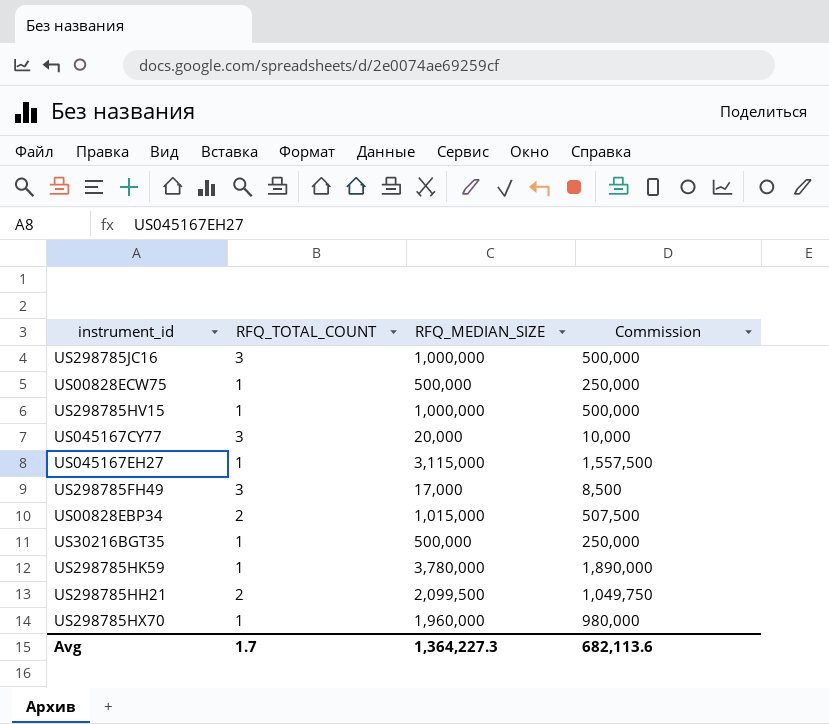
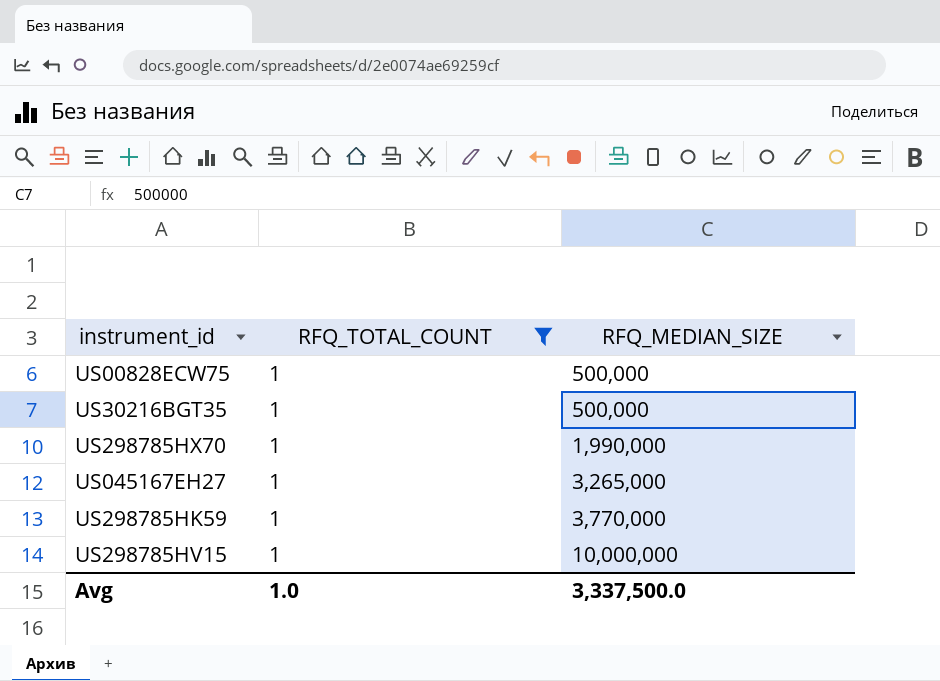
filter: none -> RFQ_TOTAL_COUNT = 1
row order: none -> RFQ_MEDIAN_SIZE ascending
column Commission | formula: [RFQ_MEDIAN_SIZE] * 0.5 -> none
US298785HX70 | RFQ_MEDIAN_SIZE: 1,960,000 -> 1,990,000
US045167EH27 | RFQ_MEDIAN_SIZE: 3,115,000 -> 3,265,000
US298785HK59 | RFQ_MEDIAN_SIZE: 3,780,000 -> 3,770,000
US298785HV15 | RFQ_MEDIAN_SIZE: 1,000,000 -> 10,000,000
Avg | RFQ_TOTAL_COUNT: 1.7 -> 1.0
Avg | RFQ_MEDIAN_SIZE: 1,364,227.3 -> 3,337,500.0

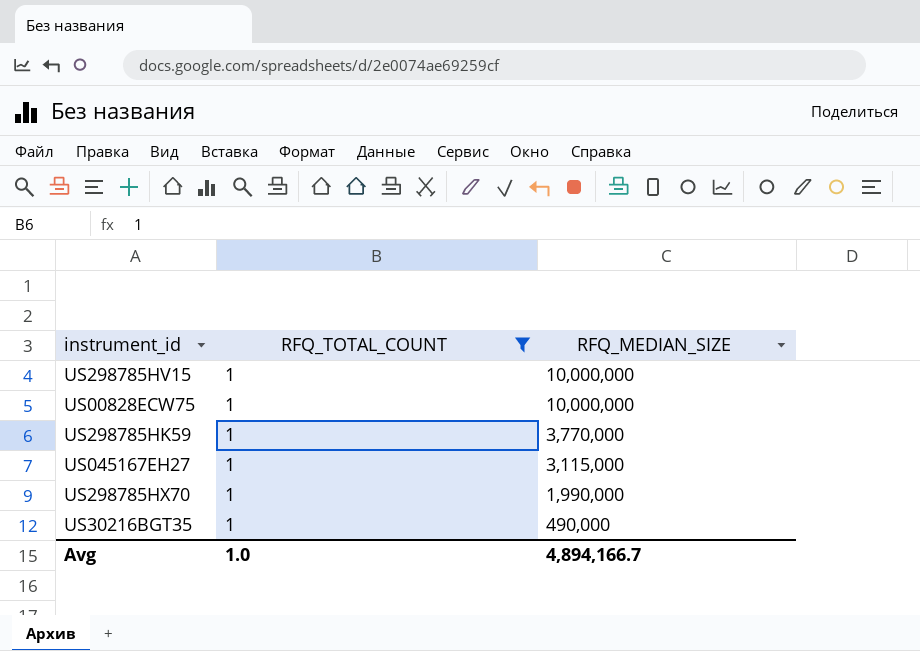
row order: RFQ_MEDIAN_SIZE ascending -> RFQ_MEDIAN_SIZE descending
US00828ECW75 | RFQ_MEDIAN_SIZE: 500,000 -> 10,000,000
US045167EH27 | RFQ_MEDIAN_SIZE: 3,265,000 -> 3,115,000
US30216BGT35 | RFQ_MEDIAN_SIZE: 500,000 -> 490,000
Avg | RFQ_MEDIAN_SIZE: 3,337,500.0 -> 4,894,166.7

